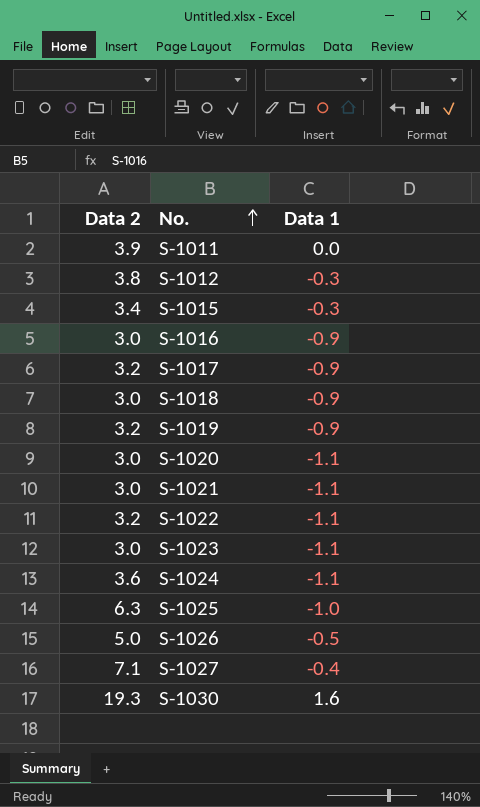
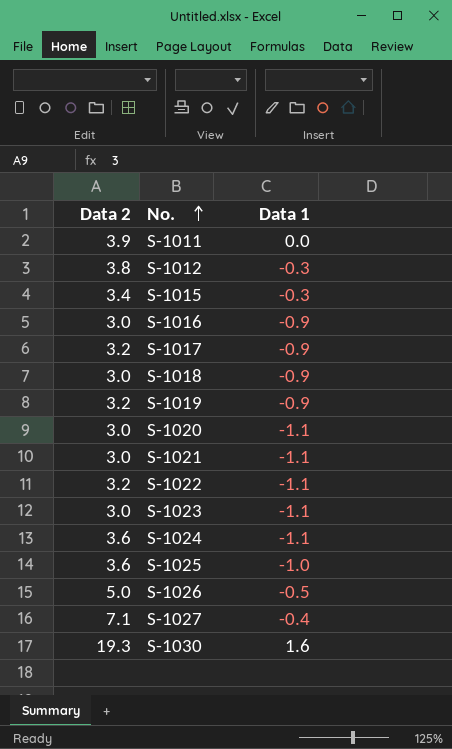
S-1025 | Data 2: 6.3 -> 3.6

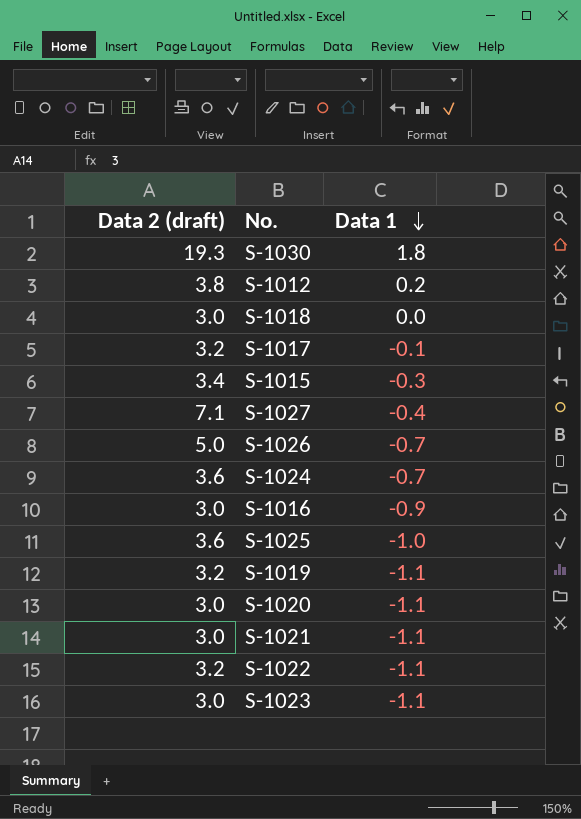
row order: No. ascending -> Data 1 descending
column name: Data 2 -> Data 2 (draft)
row S-1011: 3.9 | 0.0 -> none
S-1030 | Data 1: 1.6 -> 1.8
S-1012 | Data 1: -0.3 -> 0.2
S-1018 | Data 1: -0.9 -> 0.0
S-1017 | Data 1: -0.9 -> -0.1
S-1026 | Data 1: -0.5 -> -0.7
S-1024 | Data 1: -1.1 -> -0.7
S-1019 | Data 1: -0.9 -> -1.1

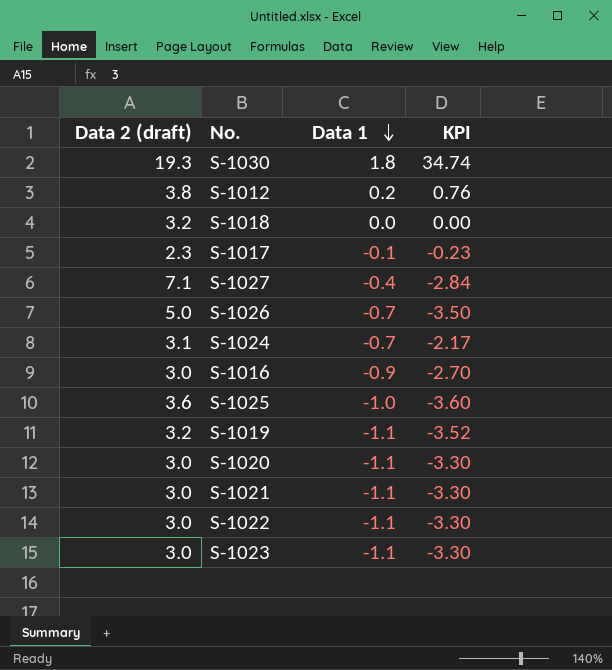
column KPI | formula: none -> [Data 2 (draft)] * [Data 1]
row S-1015: 3.4 | -0.3 -> none
S-1018 | Data 2 (draft): 3.0 -> 3.2
S-1017 | Data 2 (draft): 3.2 -> 2.3
S-1024 | Data 2 (draft): 3.6 -> 3.1
S-1022 | Data 2 (draft): 3.2 -> 3.0

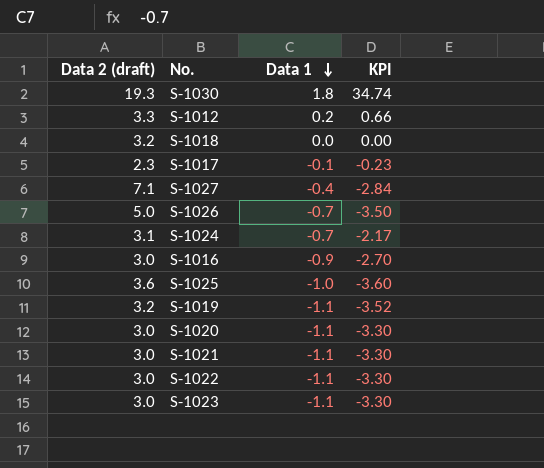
S-1012 | Data 2 (draft): 3.8 -> 3.3
S-1012 | KPI: 0.76 -> 0.66

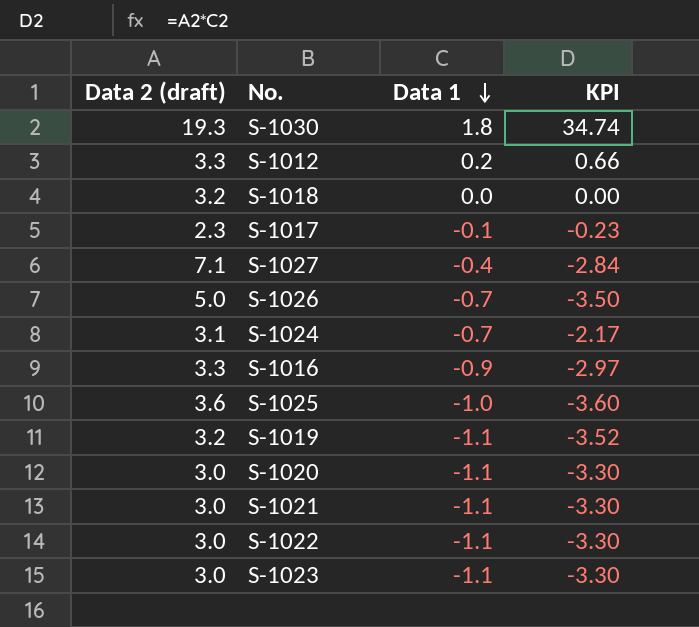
S-1016 | Data 2 (draft): 3.0 -> 3.3
S-1016 | KPI: -2.70 -> -2.97

